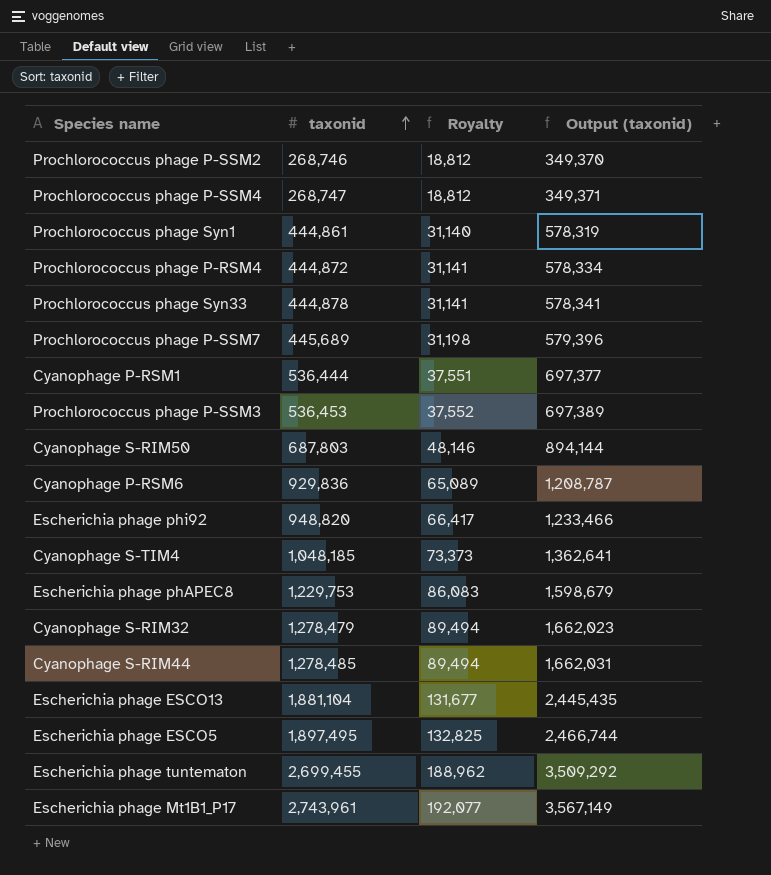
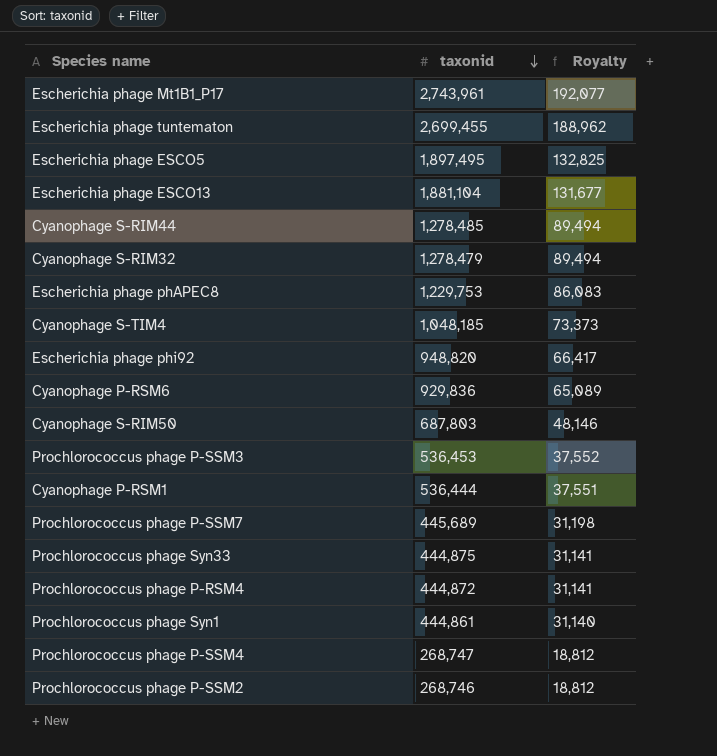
row order: taxonid ascending -> taxonid descending
column Output (taxonid) | formula: [taxonid] * 1.3 -> none
Prochlorococcus phage Syn33 | taxonid: 444,878 -> 444,875

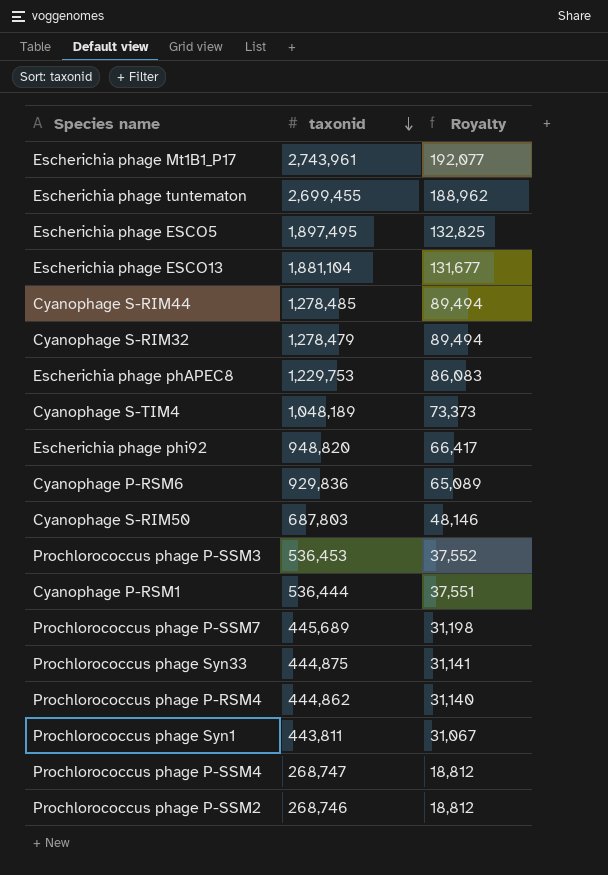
Cyanophage S-TIM4 | taxonid: 1,048,185 -> 1,048,189
Prochlorococcus phage P-RSM4 | taxonid: 444,872 -> 444,862
Prochlorococcus phage P-RSM4 | Royalty: 31,141 -> 31,140
Prochlorococcus phage Syn1 | taxonid: 444,861 -> 443,811
Prochlorococcus phage Syn1 | Royalty: 31,140 -> 31,067

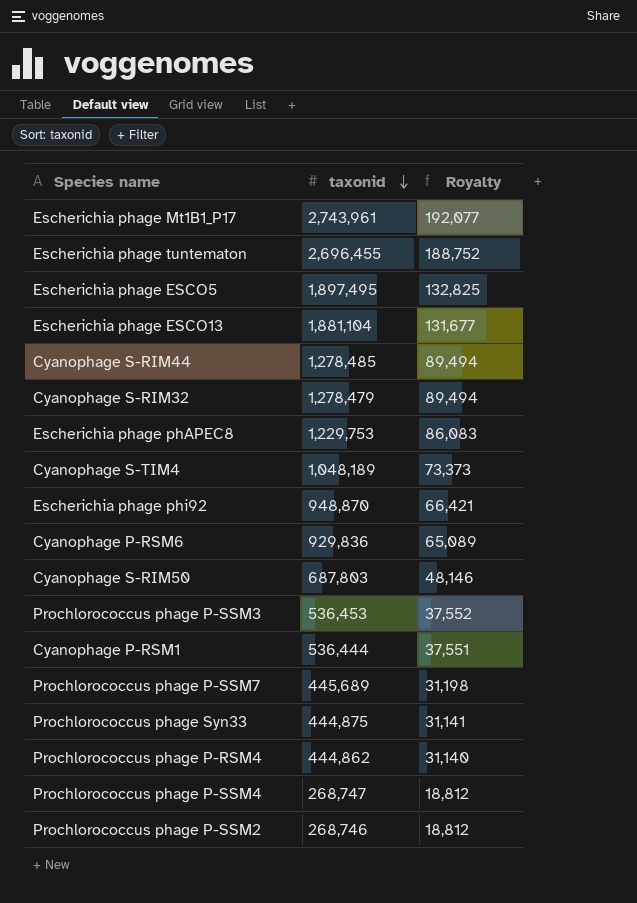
row Prochlorococcus phage Syn1: 443,811 | 31,067 -> none
Escherichia phage tuntematon | taxonid: 2,699,455 -> 2,696,455
Escherichia phage tuntematon | Royalty: 188,962 -> 188,752
Escherichia phage phi92 | taxonid: 948,820 -> 948,870
Escherichia phage phi92 | Royalty: 66,417 -> 66,421

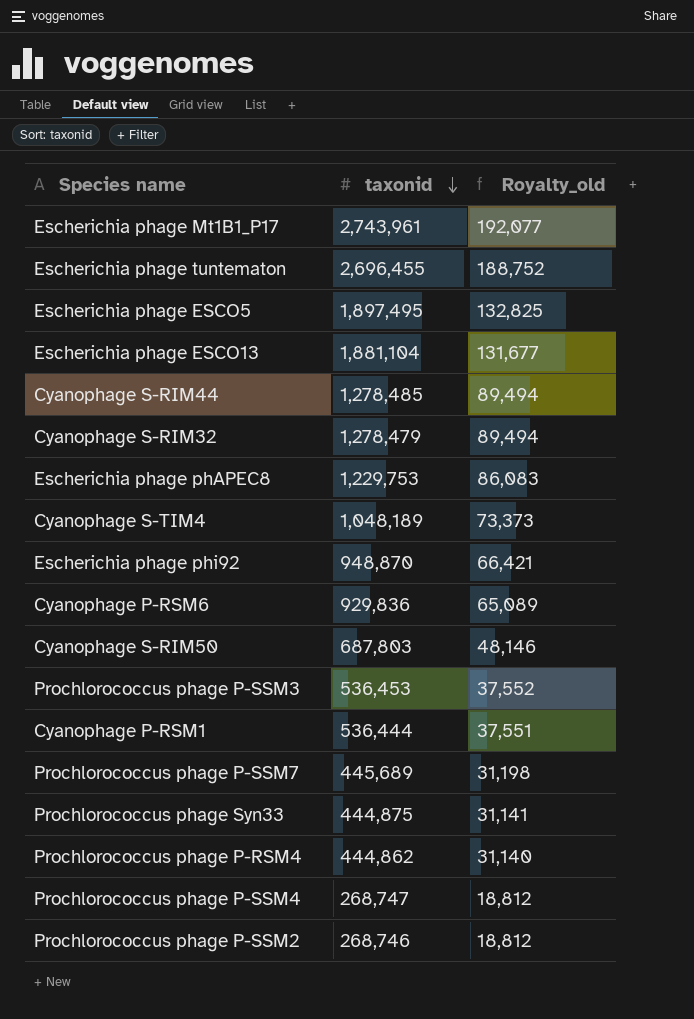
column name: Royalty -> Royalty_old

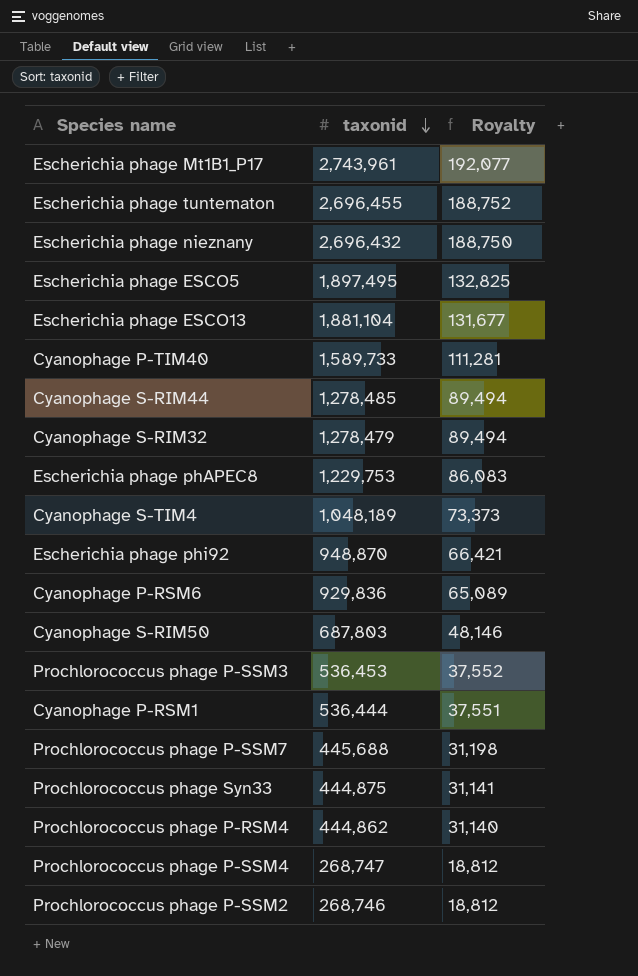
column name: Royalty_old -> Royalty
row Escherichia phage nieznany: none -> 2,696,432 | 188,750
row Cyanophage P-TIM40: none -> 1,589,733 | 111,281
Prochlorococcus phage P-SSM7 | taxonid: 445,689 -> 445,688

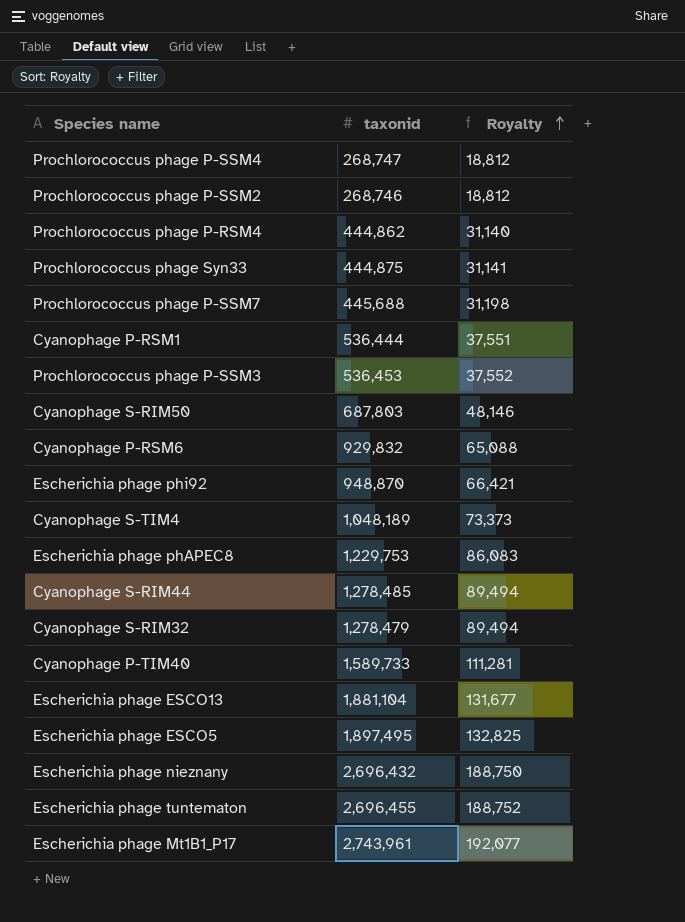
row order: taxonid descending -> Royalty ascending
Cyanophage P-RSM6 | taxonid: 929,836 -> 929,832
Cyanophage P-RSM6 | Royalty: 65,089 -> 65,088

